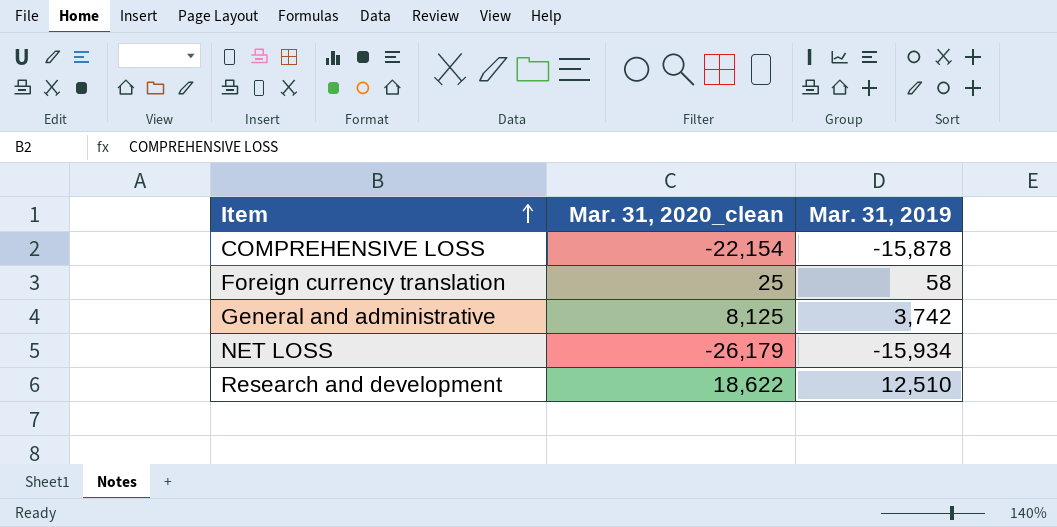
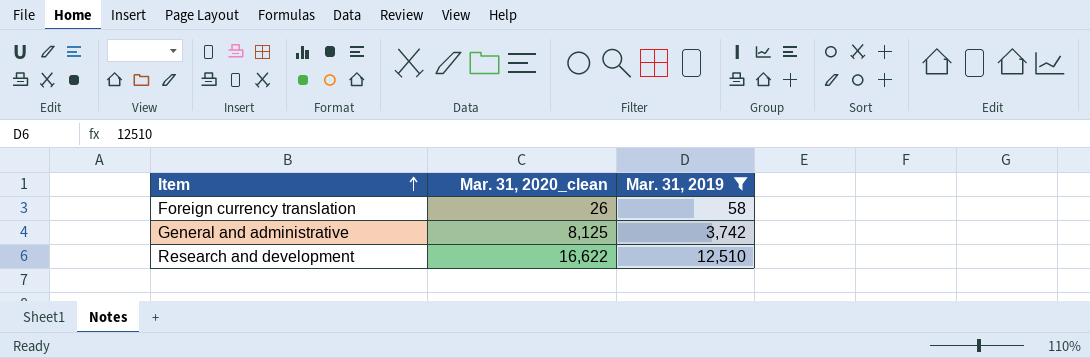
filter: none -> Mar. 31, 2019 >= 58
Foreign currency translation | Mar. 31, 2020_clean: 25 -> 26
Research and development | Mar. 31, 2020_clean: 18,622 -> 16,622

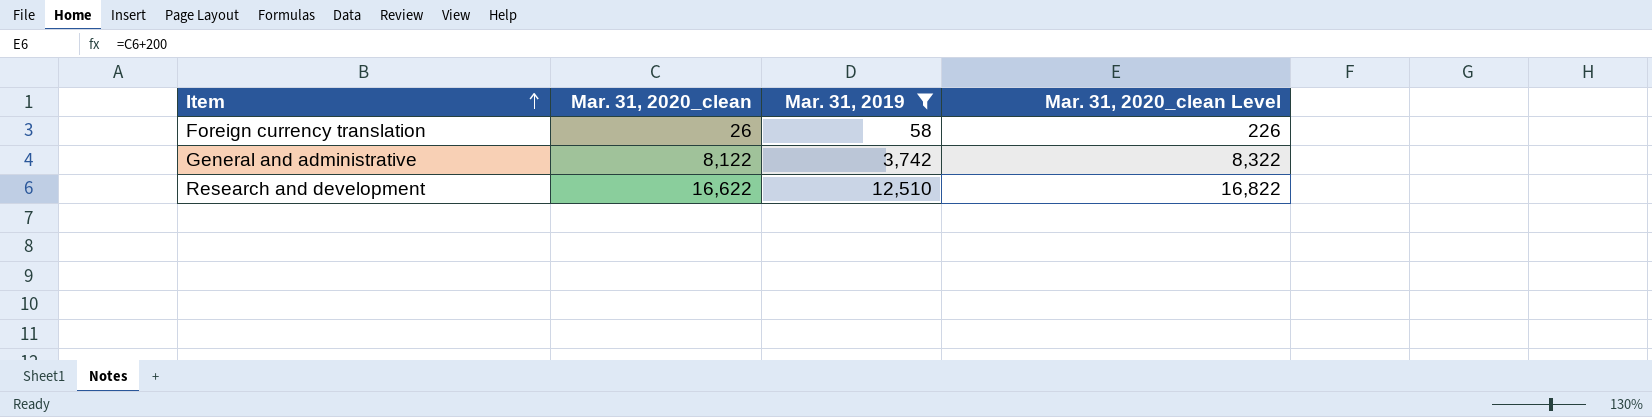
column Mar. 31, 2020_clean Level | formula: none -> [Mar. 31, 2020_clean] + 200
General and administrative | Mar. 31, 2020_clean: 8,125 -> 8,122

